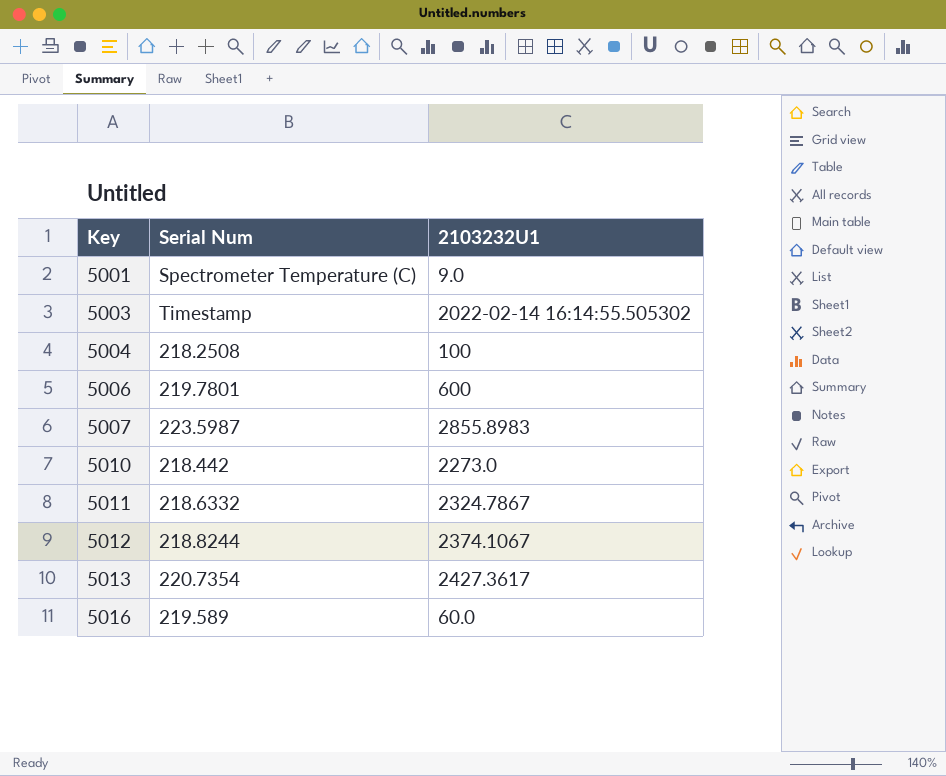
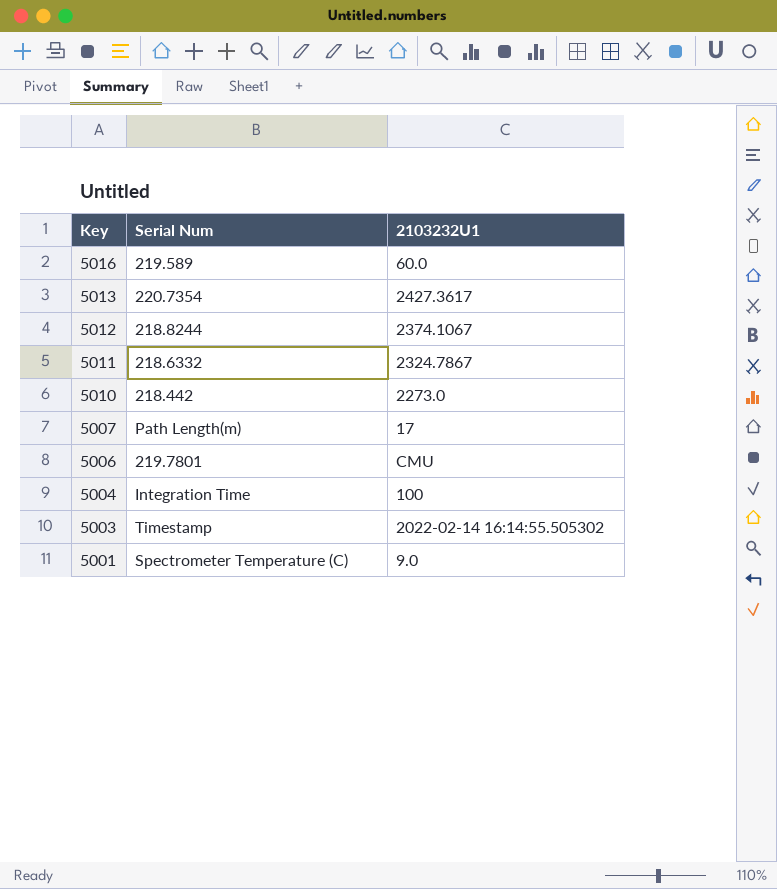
row order: Key ascending -> Key descending
5007 | Serial Num: 223.5987 -> Path Length(m)
5007 | 2103232U1: 2855.8983 -> 17
5006 | 2103232U1: 600 -> CMU
5004 | Serial Num: 218.2508 -> Integration Time

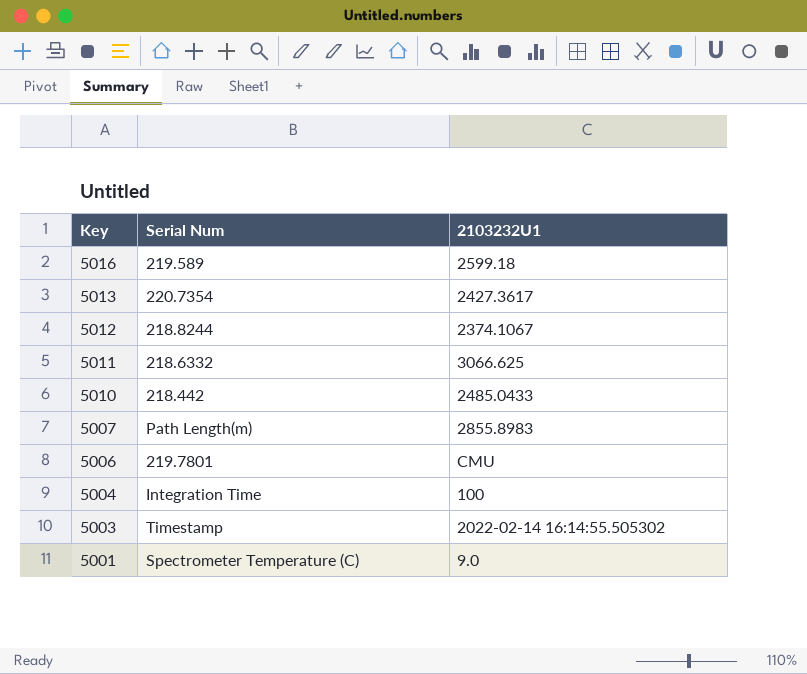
5016 | 2103232U1: 60.0 -> 2599.18
5011 | 2103232U1: 2324.7867 -> 3066.625
5010 | 2103232U1: 2273.0 -> 2485.0433
5007 | 2103232U1: 17 -> 2855.8983

